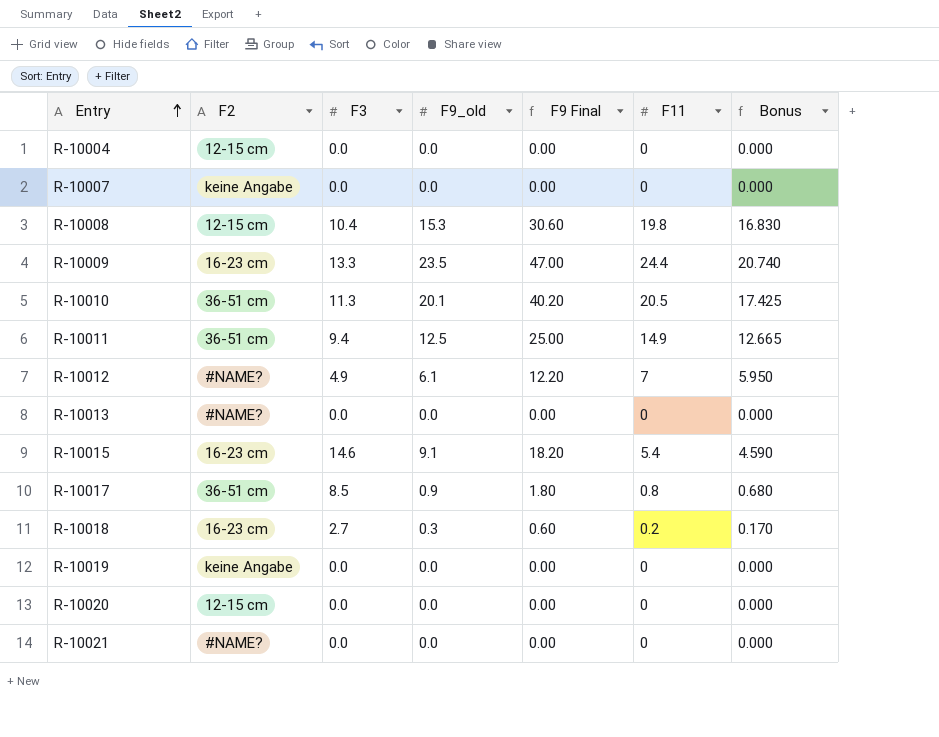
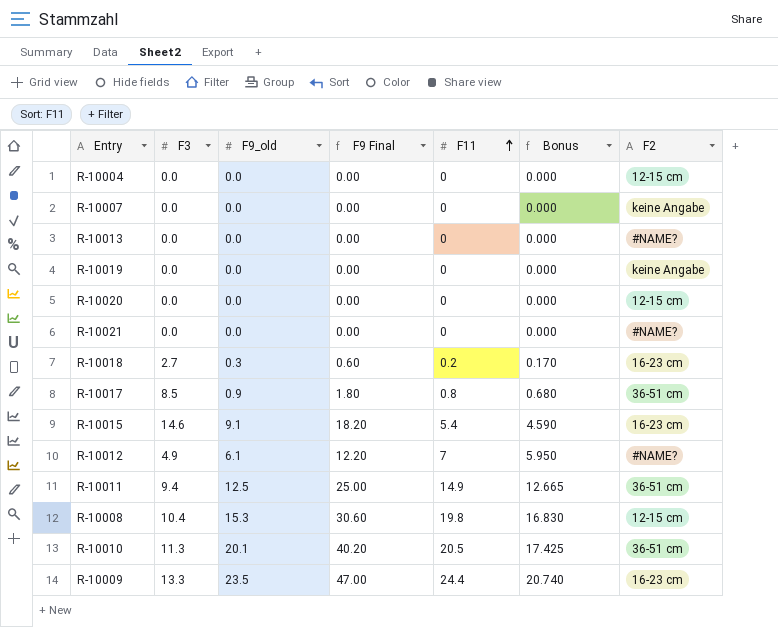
row order: Entry ascending -> F11 ascending
column F2 | position: 2 -> 7

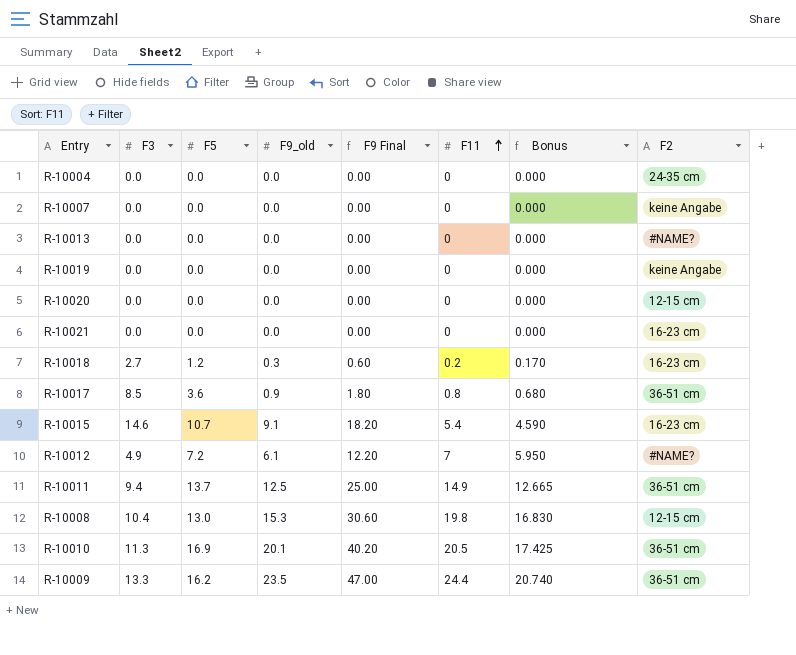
column F5 | position: none -> 3
R-10004 | F2: 12-15 cm -> 24-35 cm
R-10021 | F2: #NAME? -> 16-23 cm
R-10009 | F2: 16-23 cm -> 36-51 cm

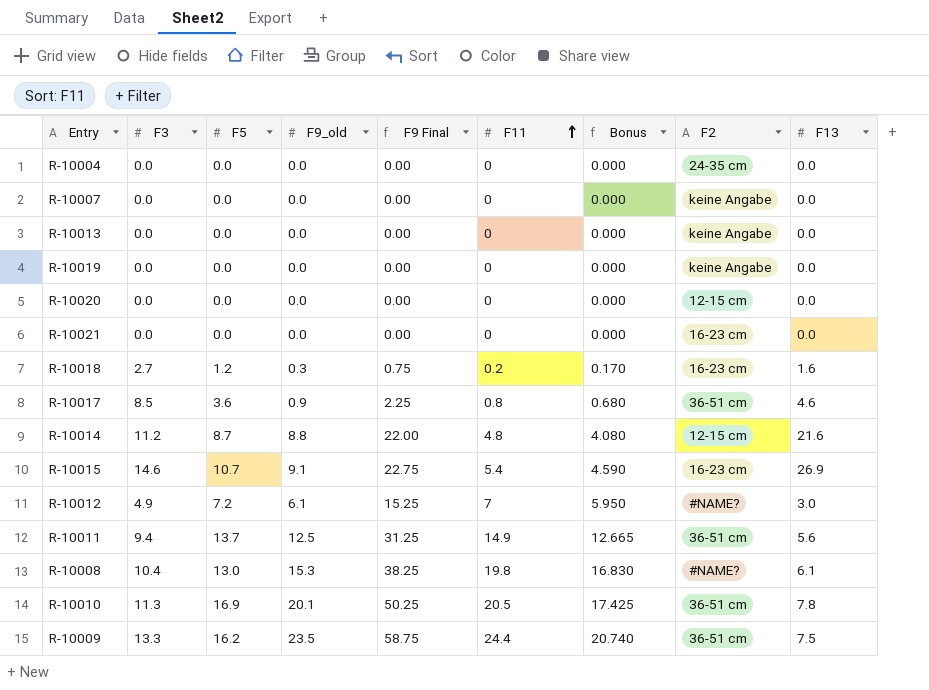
column F9 Final | formula: [F9_old] * 2 -> [F9_old] * 2.5
column F13 | position: none -> 9
R-10013 | F2: #NAME? -> keine Angabe
row R-10014: none -> 11.2 | 8.7 | 8.8 | 22.00 | 4.8 | 4.080 | 12-15 cm | 21.6
R-10008 | F2: 12-15 cm -> #NAME?

